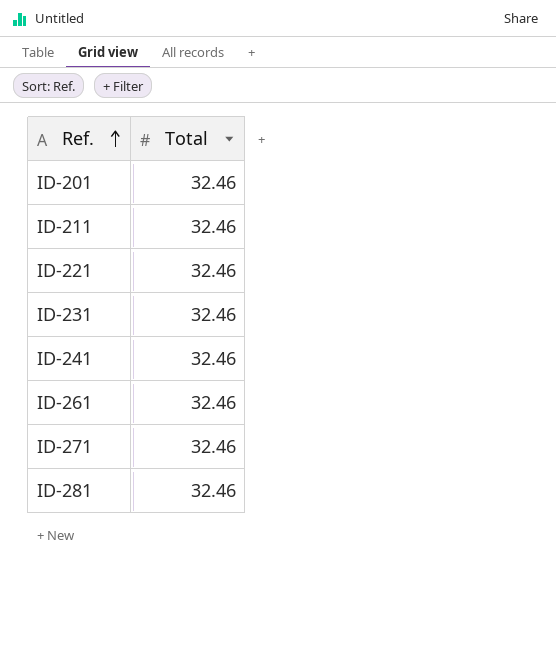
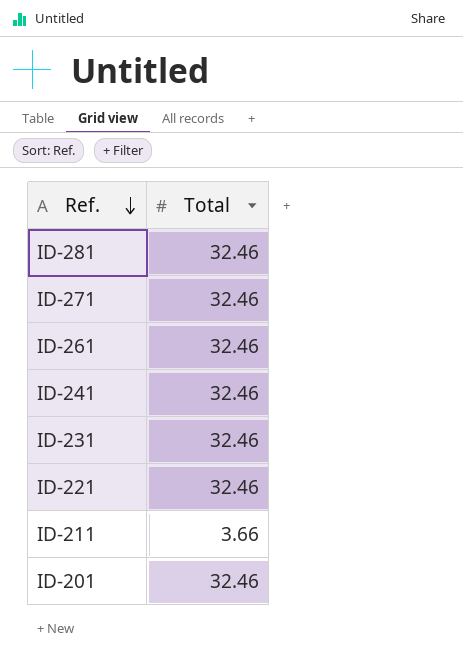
row order: Ref. ascending -> Ref. descending
ID-211 | Total: 32.46 -> 3.66

